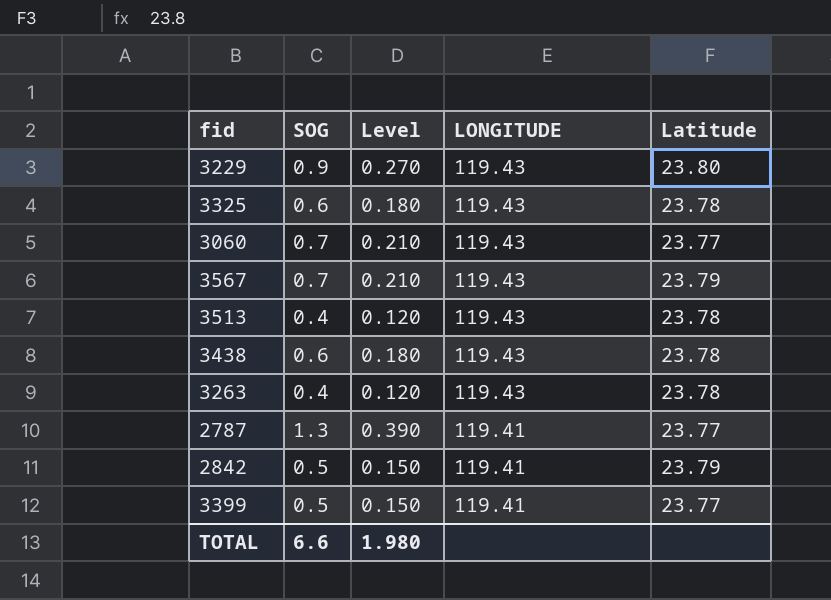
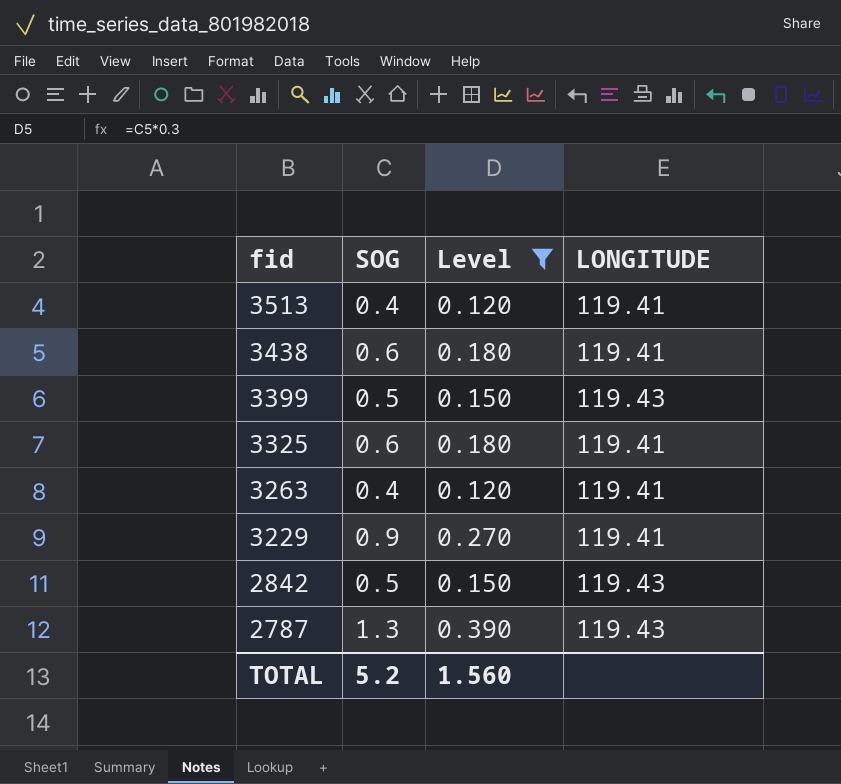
filter: none -> Level != 0.210
row order: LONGITUDE descending -> fid descending
column Latitude | position: 5 -> none
3513 | LONGITUDE: 119.43 -> 119.41
3438 | LONGITUDE: 119.43 -> 119.41
3399 | LONGITUDE: 119.41 -> 119.43
3325 | LONGITUDE: 119.43 -> 119.41
3263 | LONGITUDE: 119.43 -> 119.41
3229 | LONGITUDE: 119.43 -> 119.41
2842 | LONGITUDE: 119.41 -> 119.43
2787 | LONGITUDE: 119.41 -> 119.43
TOTAL | SOG: 6.6 -> 5.2
TOTAL | Level: 1.980 -> 1.560

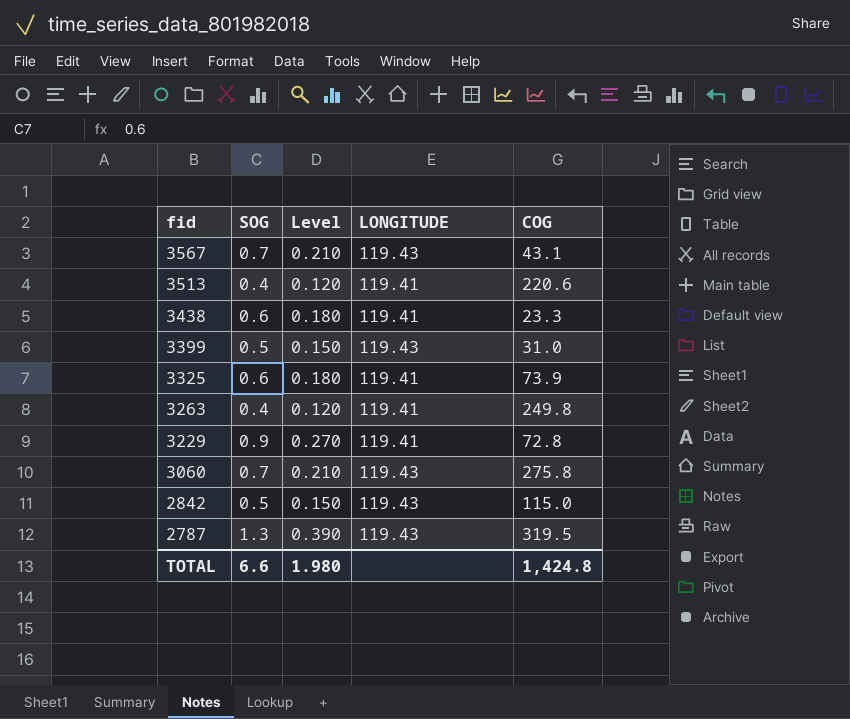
filter: Level != 0.210 -> none
column COG | position: none -> 5
TOTAL | SOG: 5.2 -> 6.6
TOTAL | Level: 1.560 -> 1.980

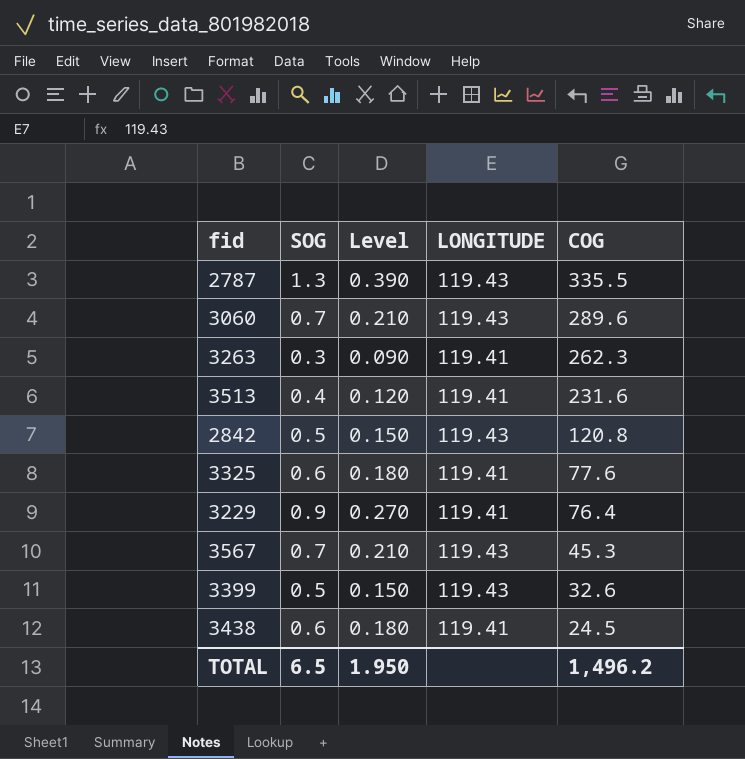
row order: fid descending -> COG descending
2787 | COG: 319.5 -> 335.5
3060 | COG: 275.8 -> 289.6
3263 | SOG: 0.4 -> 0.3
3263 | Level: 0.120 -> 0.090
3263 | COG: 249.8 -> 262.3
3513 | COG: 220.6 -> 231.6
2842 | COG: 115.0 -> 120.8
3325 | COG: 73.9 -> 77.6
3229 | COG: 72.8 -> 76.4
3567 | COG: 43.1 -> 45.3
3399 | COG: 31.0 -> 32.6
3438 | COG: 23.3 -> 24.5
TOTAL | SOG: 6.6 -> 6.5
TOTAL | Level: 1.980 -> 1.950
TOTAL | COG: 1,424.8 -> 1,496.2

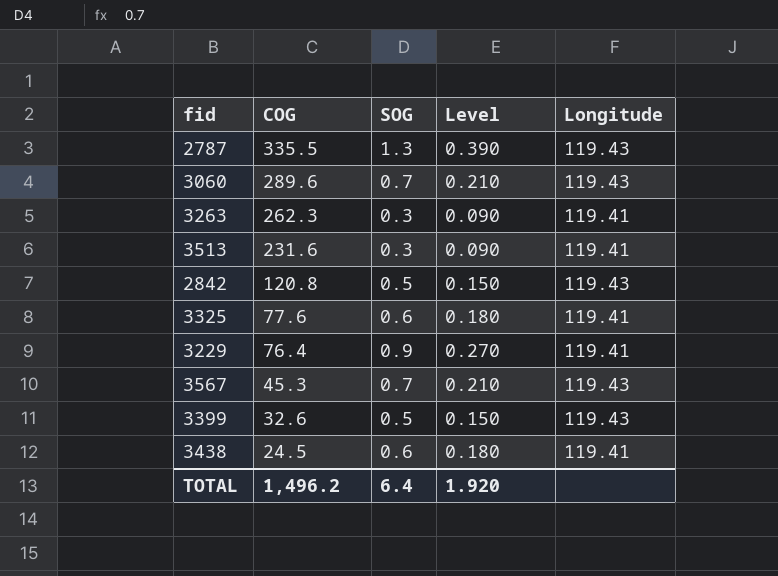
column COG | position: 5 -> 2
column name: LONGITUDE -> Longitude
3513 | SOG: 0.4 -> 0.3
3513 | Level: 0.120 -> 0.090
TOTAL | SOG: 6.5 -> 6.4
TOTAL | Level: 1.950 -> 1.920

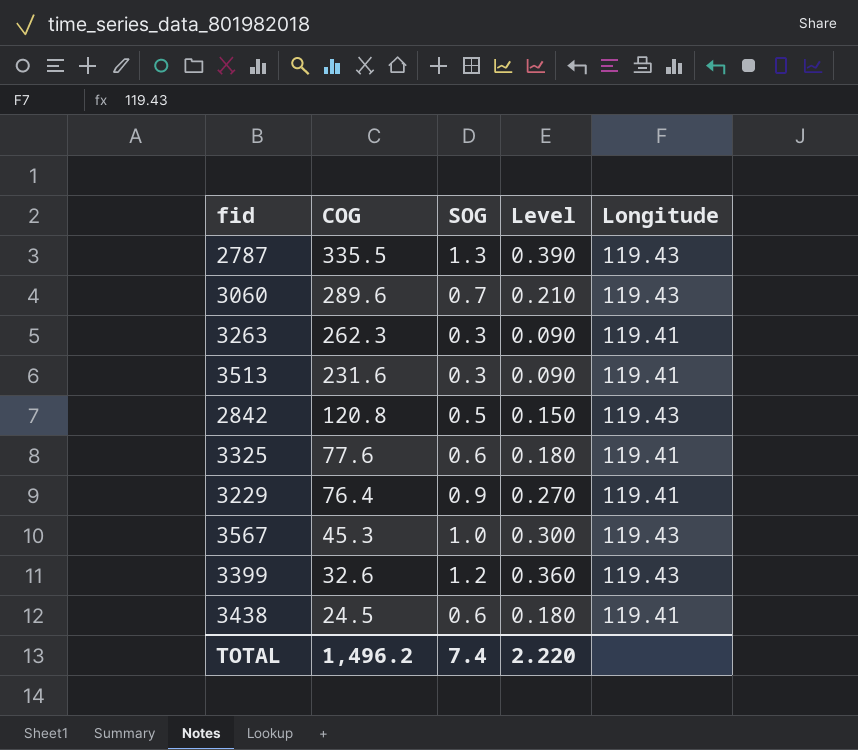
3567 | SOG: 0.7 -> 1.0
3567 | Level: 0.210 -> 0.300
3399 | SOG: 0.5 -> 1.2
3399 | Level: 0.150 -> 0.360
TOTAL | SOG: 6.4 -> 7.4
TOTAL | Level: 1.920 -> 2.220

